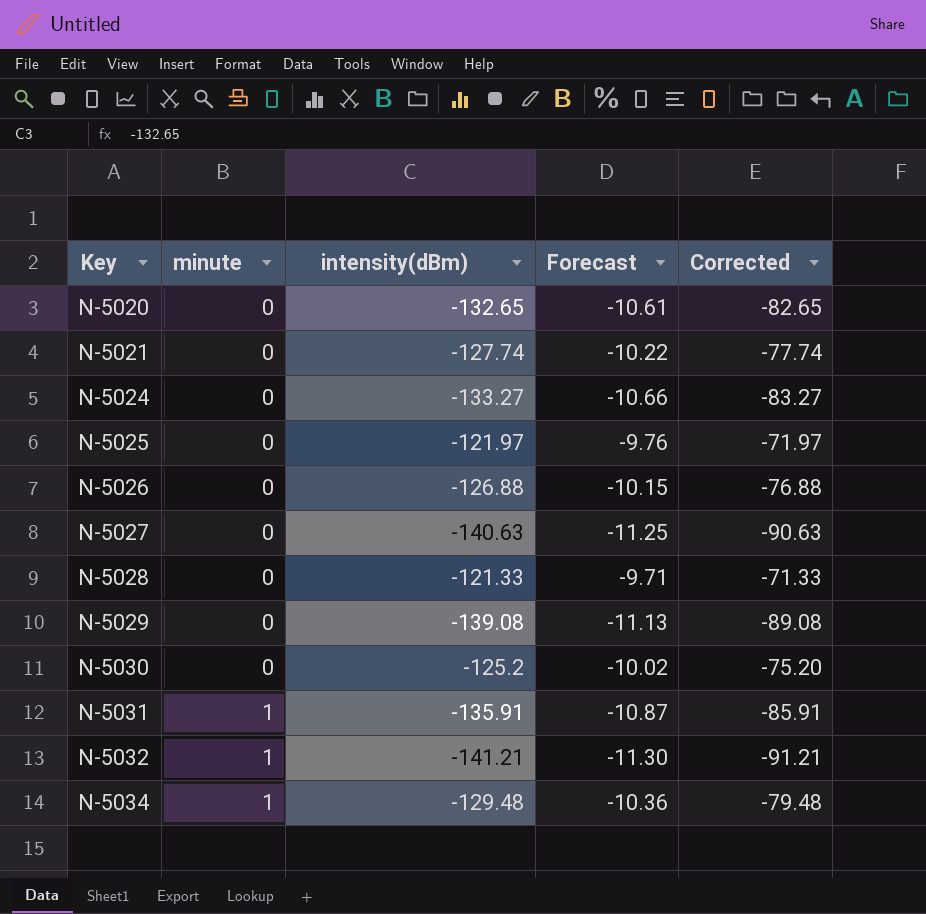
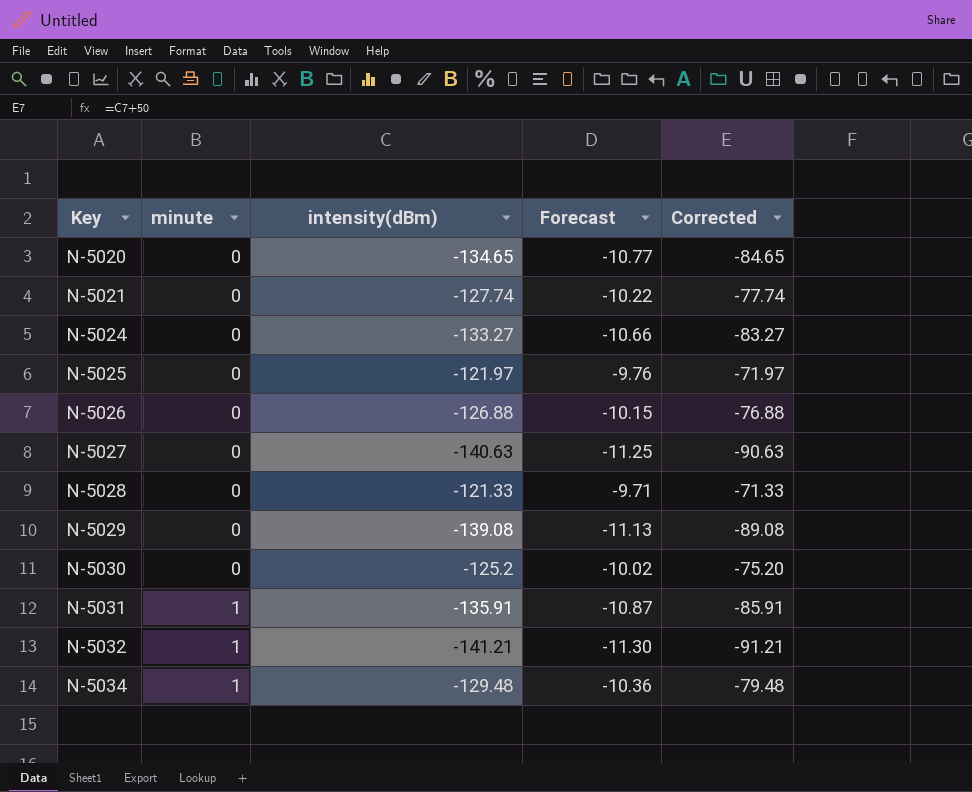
N-5020 | intensity(dBm): -132.65 -> -134.65
N-5020 | Forecast: -10.61 -> -10.77
N-5020 | Corrected: -82.65 -> -84.65

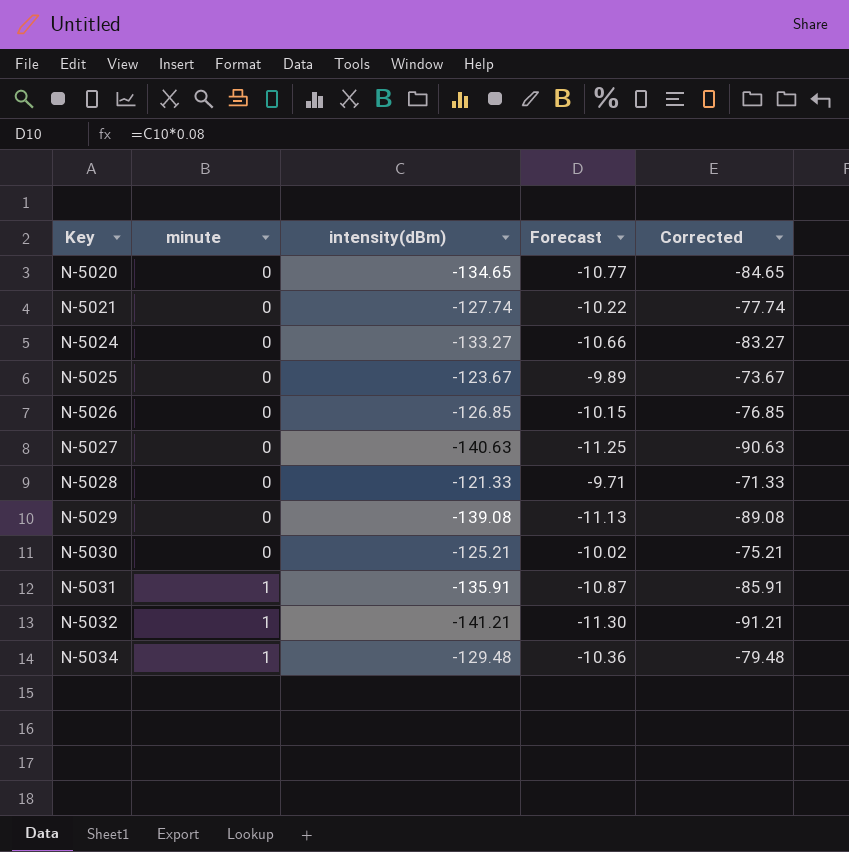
N-5025 | intensity(dBm): -121.97 -> -123.67
N-5025 | Forecast: -9.76 -> -9.89
N-5025 | Corrected: -71.97 -> -73.67
N-5026 | intensity(dBm): -126.88 -> -126.85
N-5026 | Corrected: -76.88 -> -76.85
N-5030 | intensity(dBm): -125.2 -> -125.21
N-5030 | Corrected: -75.20 -> -75.21

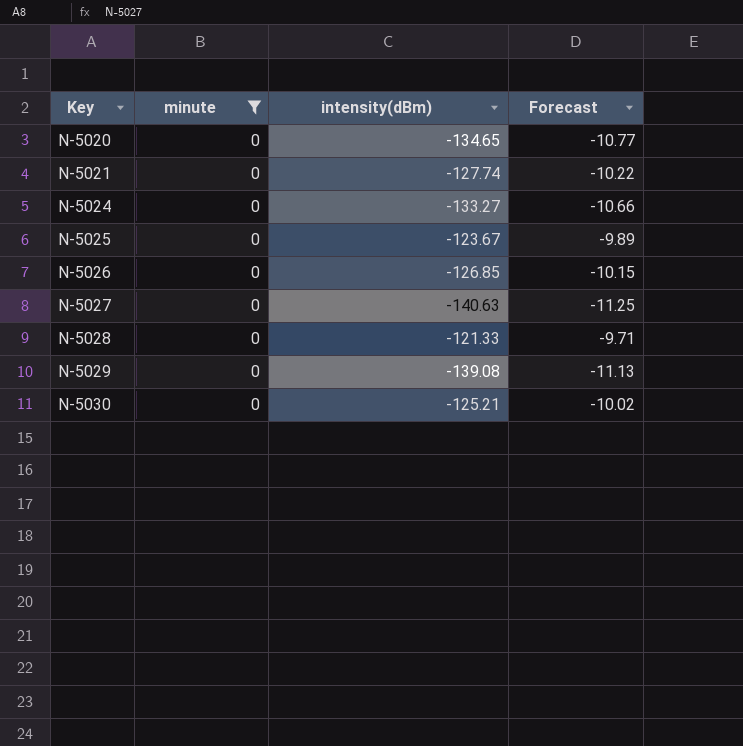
filter: none -> minute = 0
column Corrected | formula: [intensity(dBm)] + 50 -> none

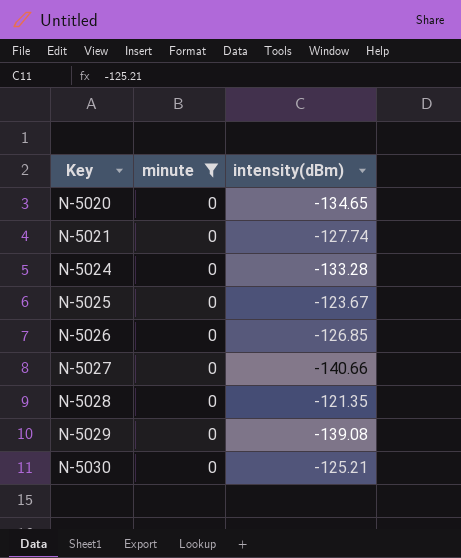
column Forecast | formula: [intensity(dBm)] * 0.08 -> none
N-5024 | intensity(dBm): -133.27 -> -133.28
N-5027 | intensity(dBm): -140.63 -> -140.66
N-5028 | intensity(dBm): -121.33 -> -121.35

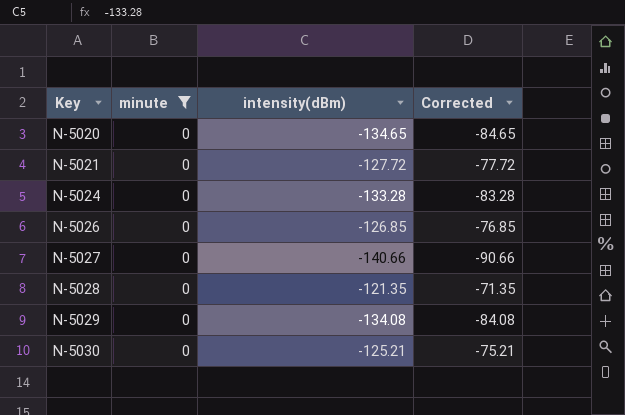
column Corrected | formula: none -> [intensity(dBm)] + 50
row N-5025: 0 | -123.67 -> none
N-5021 | intensity(dBm): -127.74 -> -127.72
N-5029 | intensity(dBm): -139.08 -> -134.08

